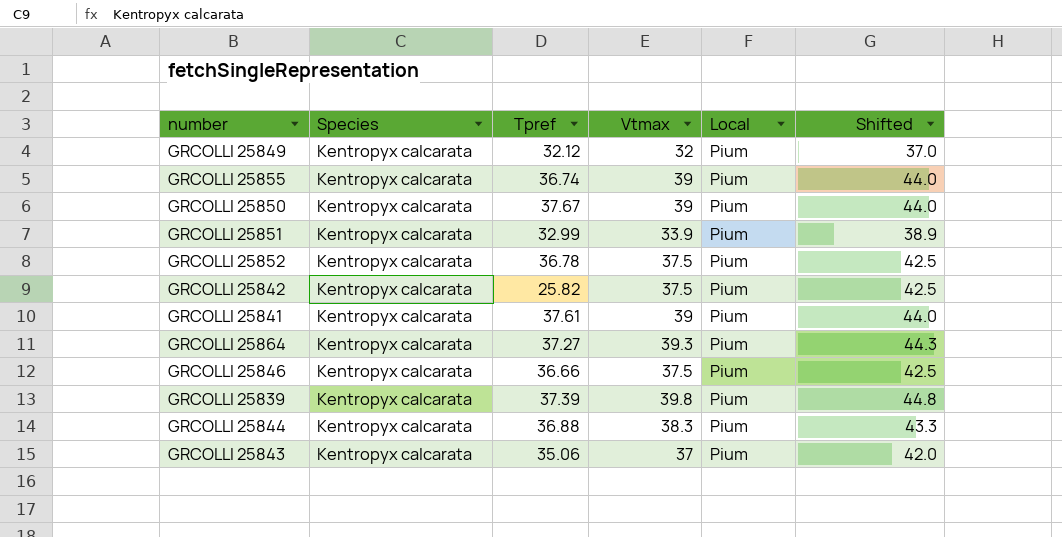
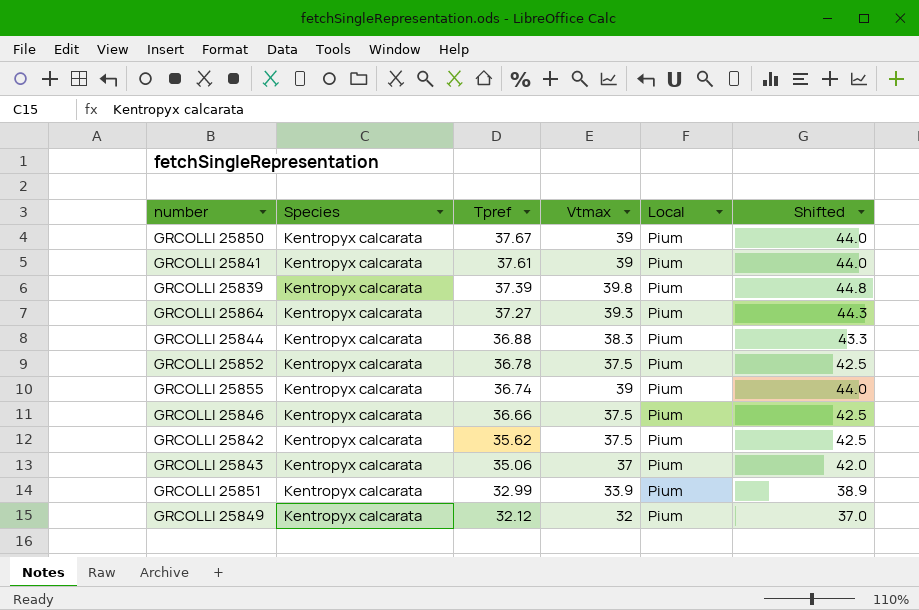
row order: none -> Tpref descending
GRCOLLI 25842 | Tpref: 25.82 -> 35.62

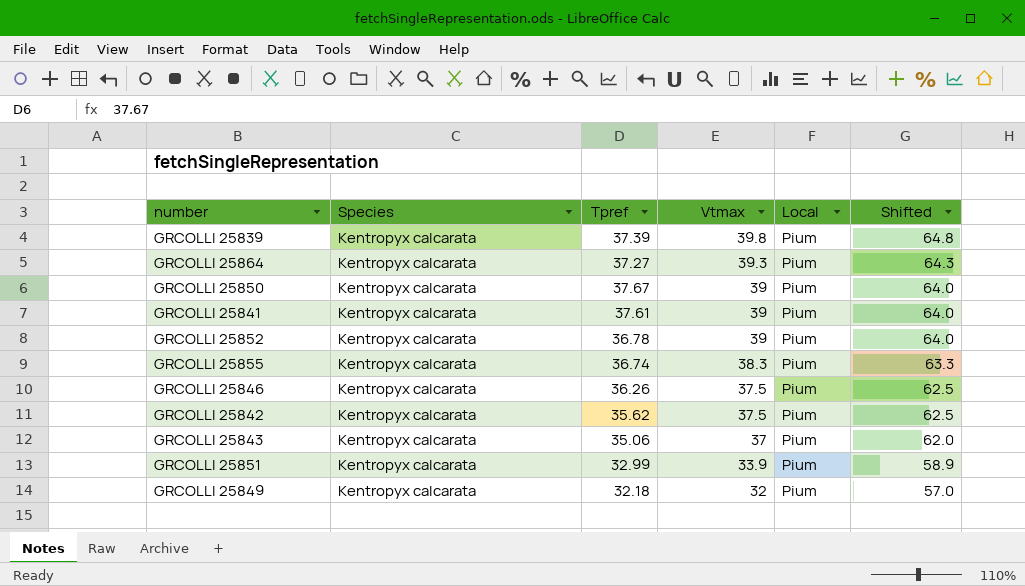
row order: Tpref descending -> Vtmax descending
column Shifted | formula: [Vtmax] + 5 -> [Vtmax] + 25
row GRCOLLI 25844: Kentropyx calcarata | 36.88 | 38.3 | Pium | 43.3 -> none
GRCOLLI 25852 | Vtmax: 37.5 -> 39
GRCOLLI 25855 | Vtmax: 39 -> 38.3
GRCOLLI 25846 | Tpref: 36.66 -> 36.26
GRCOLLI 25849 | Tpref: 32.12 -> 32.18

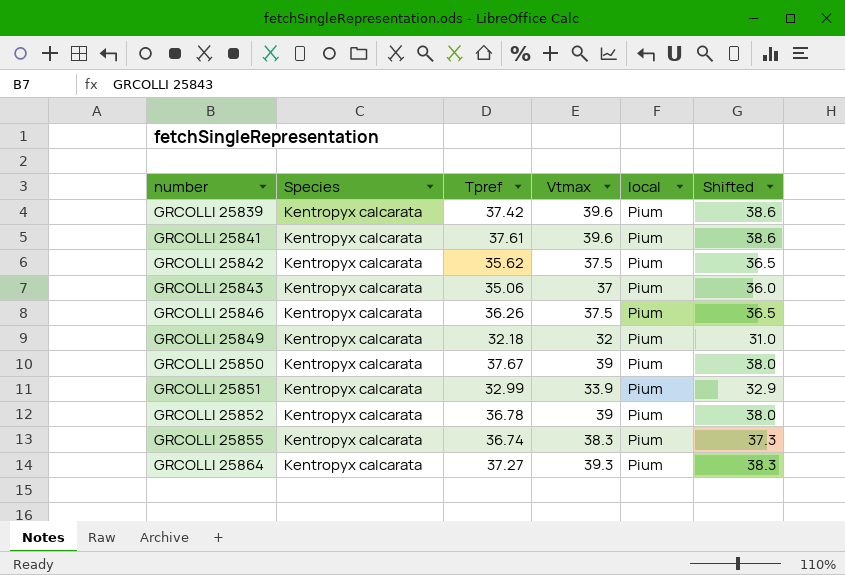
row order: Vtmax descending -> number ascending
column name: Local -> local
column Shifted | formula: [Vtmax] + 25 -> [Vtmax] - 1
GRCOLLI 25839 | Tpref: 37.39 -> 37.42
GRCOLLI 25839 | Vtmax: 39.8 -> 39.6
GRCOLLI 25841 | Vtmax: 39 -> 39.6

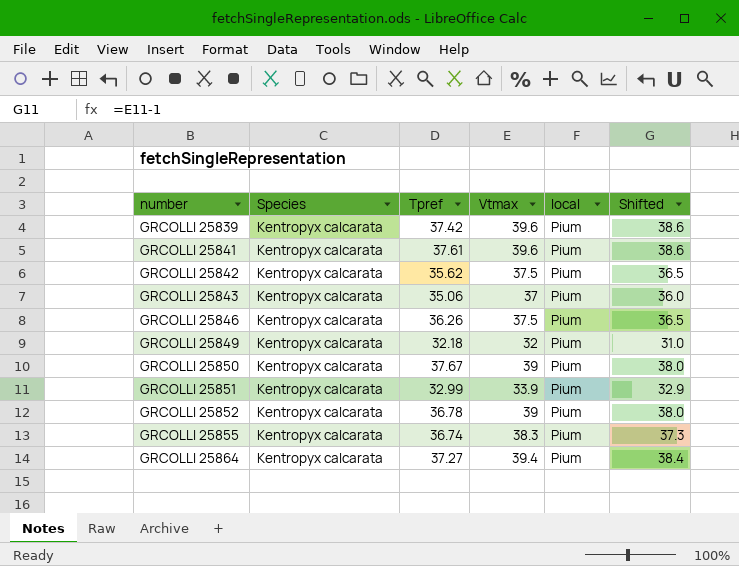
GRCOLLI 25864 | Vtmax: 39.3 -> 39.4
GRCOLLI 25864 | Shifted: 38.3 -> 38.4

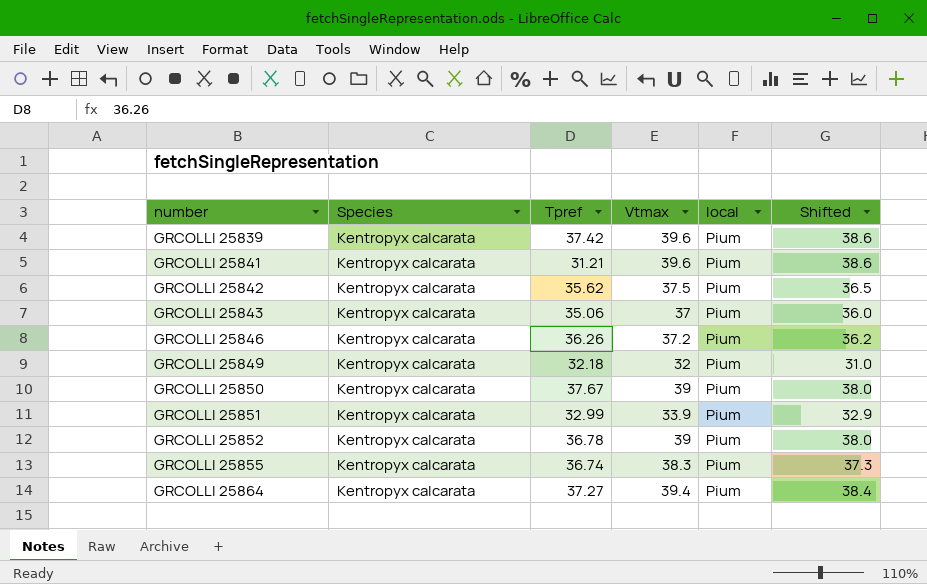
GRCOLLI 25841 | Tpref: 37.61 -> 31.21
GRCOLLI 25846 | Vtmax: 37.5 -> 37.2
GRCOLLI 25846 | Shifted: 36.5 -> 36.2

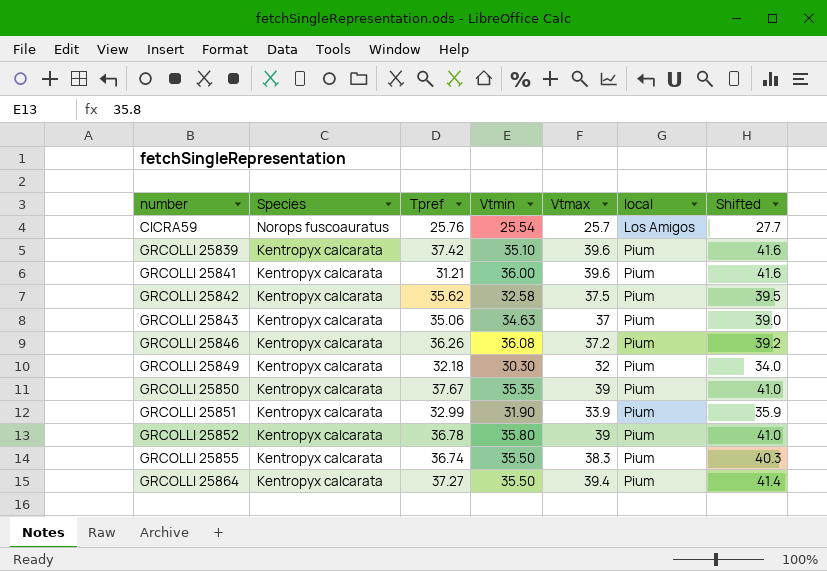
column Vtmin | position: none -> 4
column Shifted | formula: [Vtmax] - 1 -> [Vtmax] + 2
row CICRA59: none -> Norops fuscoauratus | 25.76 | 25.54 | 25.7 | Los Amigos | 27.7

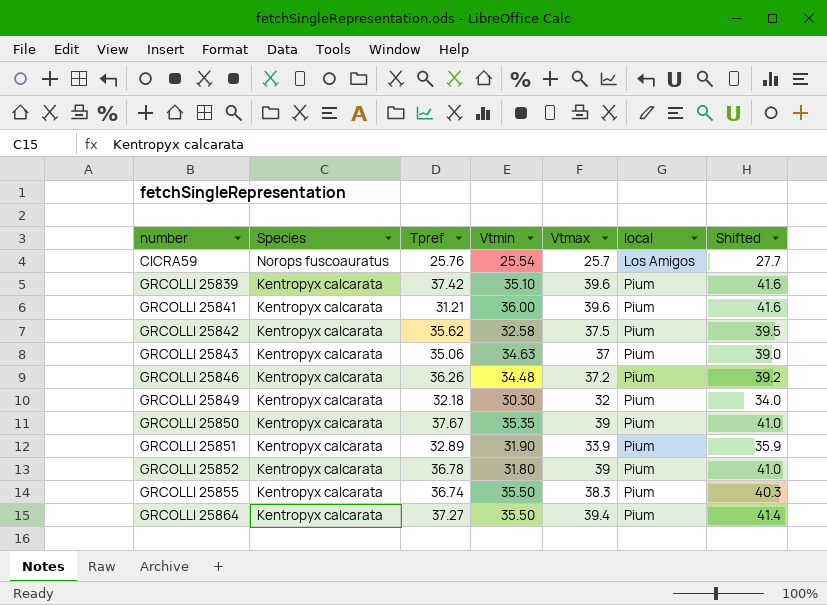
GRCOLLI 25846 | Vtmin: 36.08 -> 34.48
GRCOLLI 25851 | Tpref: 32.99 -> 32.89
GRCOLLI 25852 | Vtmin: 35.80 -> 31.80

